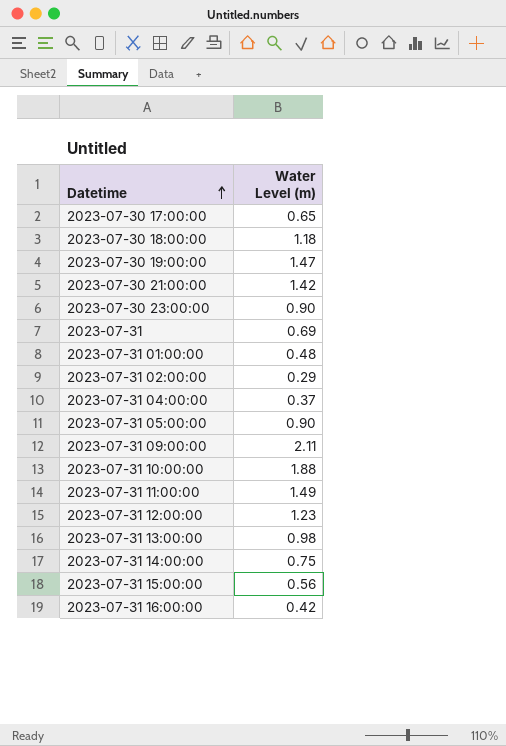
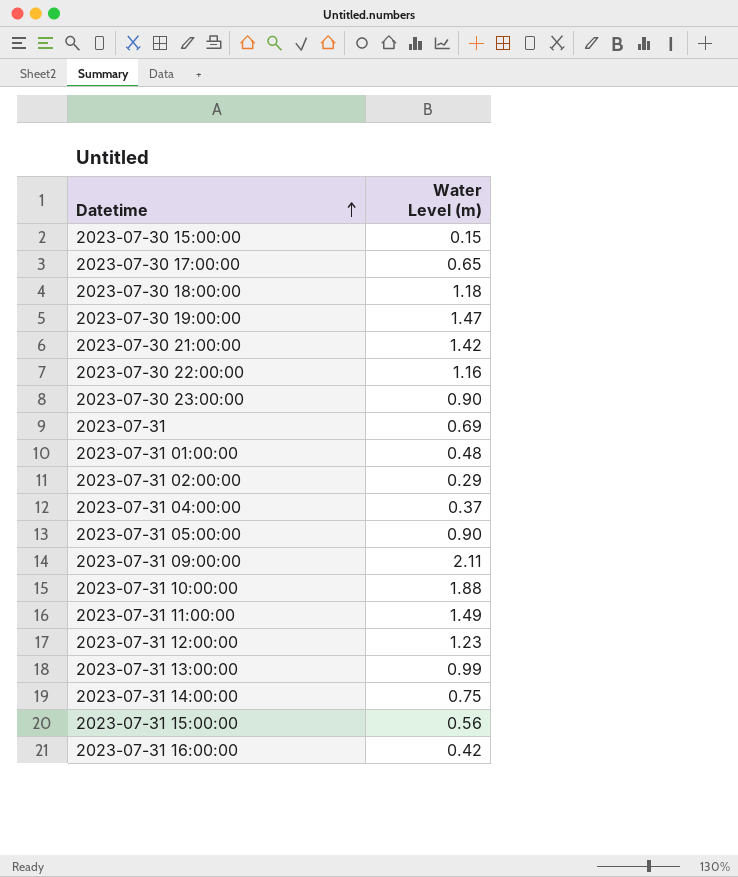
row 2023-07-30 15:00:00: none -> 0.15
row 2023-07-30 22:00:00: none -> 1.16
2023-07-31 13:00:00 | Water Level (m): 0.98 -> 0.99

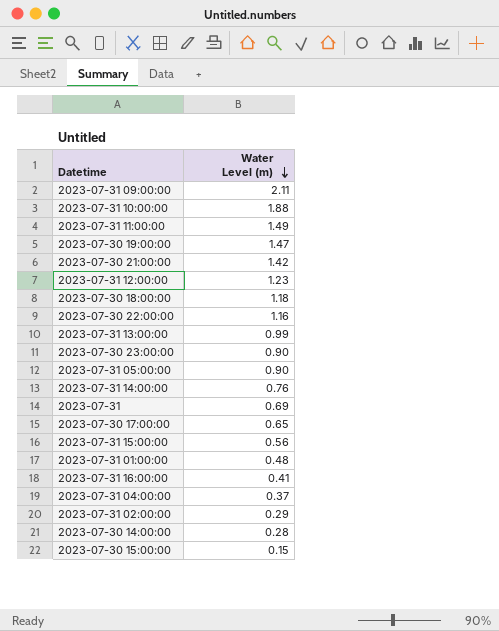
row order: Datetime ascending -> Water Level (m) descending
2023-07-31 14:00:00 | Water Level (m): 0.75 -> 0.76
2023-07-31 16:00:00 | Water Level (m): 0.42 -> 0.41
row 2023-07-30 14:00:00: none -> 0.28

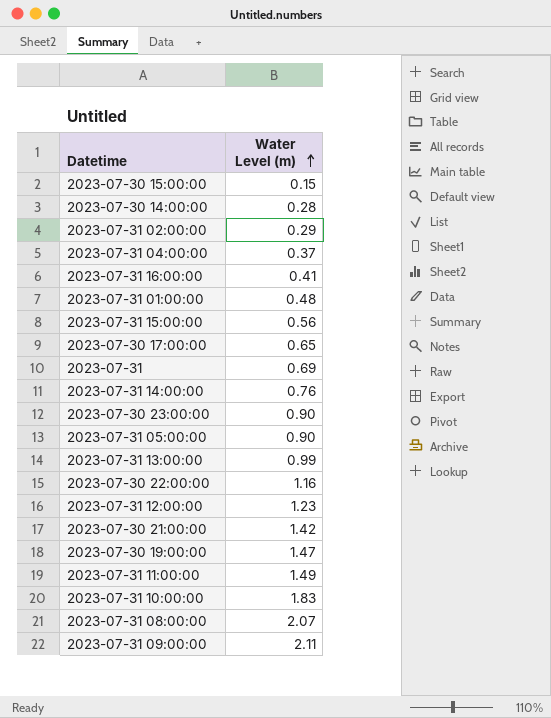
row order: Water Level (m) descending -> Water Level (m) ascending
row 2023-07-30 18:00:00: 1.18 -> none
2023-07-31 10:00:00 | Water Level (m): 1.88 -> 1.83
row 2023-07-31 08:00:00: none -> 2.07

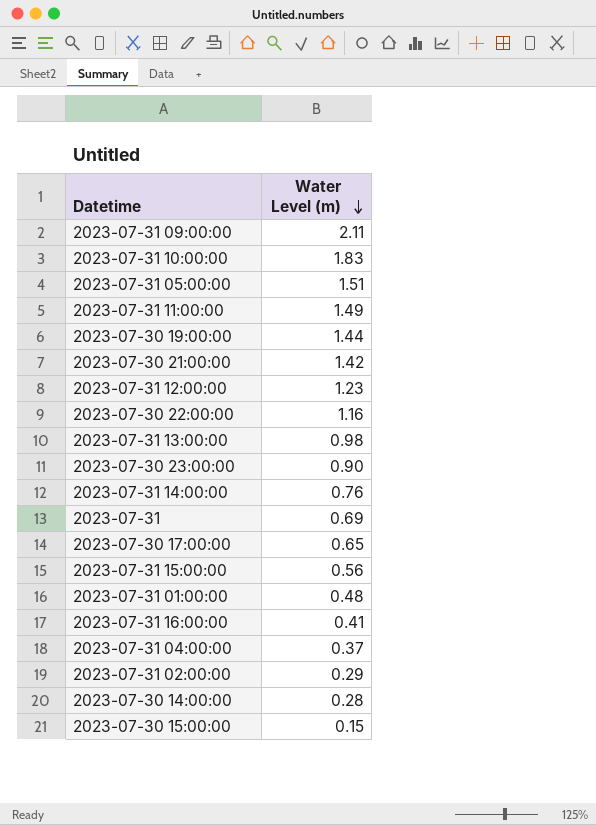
row order: Water Level (m) ascending -> Water Level (m) descending
row 2023-07-31 08:00:00: 2.07 -> none
2023-07-31 05:00:00 | Water Level (m): 0.90 -> 1.51
2023-07-30 19:00:00 | Water Level (m): 1.47 -> 1.44
2023-07-31 13:00:00 | Water Level (m): 0.99 -> 0.98

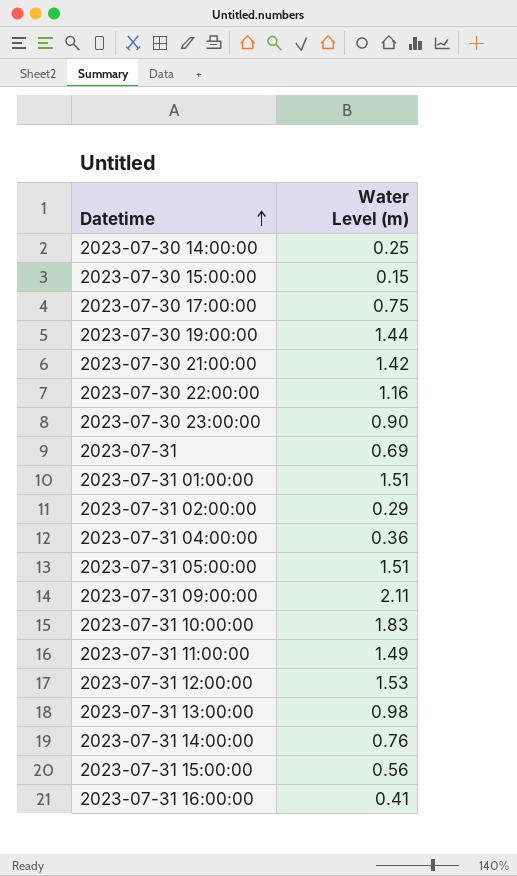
row order: Water Level (m) descending -> Datetime ascending
2023-07-30 14:00:00 | Water Level (m): 0.28 -> 0.25
2023-07-30 17:00:00 | Water Level (m): 0.65 -> 0.75
2023-07-31 01:00:00 | Water Level (m): 0.48 -> 1.51
2023-07-31 04:00:00 | Water Level (m): 0.37 -> 0.36
2023-07-31 12:00:00 | Water Level (m): 1.23 -> 1.53

